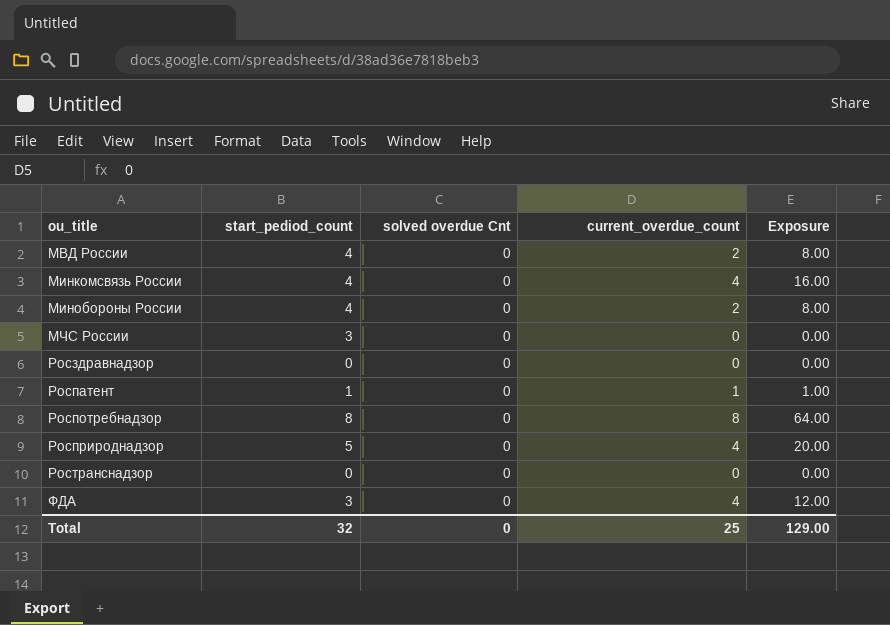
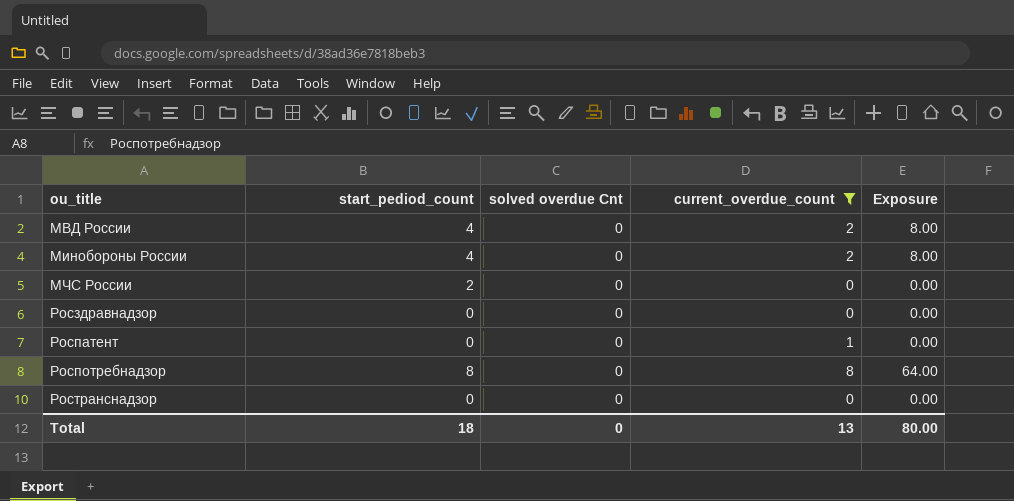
filter: none -> current_overdue_count != 4
МЧС России | start_pediod_count: 3 -> 2
Роспатент | start_pediod_count: 1 -> 0
Роспатент | Exposure: 1.00 -> 0.00
Total | start_pediod_count: 32 -> 18
Total | current_overdue_count: 25 -> 13
Total | Exposure: 129.00 -> 80.00

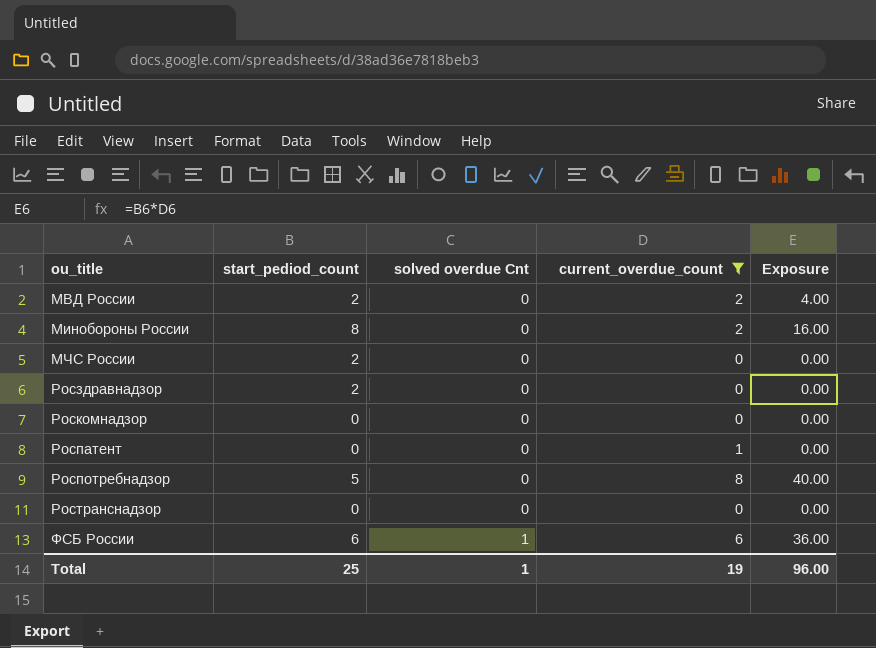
МВД России | start_pediod_count: 4 -> 2
МВД России | Exposure: 8.00 -> 4.00
Минобороны России | start_pediod_count: 4 -> 8
Минобороны России | Exposure: 8.00 -> 16.00
Росздравнадзор | start_pediod_count: 0 -> 2
row Роскомнадзор: none -> 0 | 0 | 0 | 0.00
Роспотребнадзор | start_pediod_count: 8 -> 5
Роспотребнадзор | Exposure: 64.00 -> 40.00
row ФСБ России: none -> 6 | 1 | 6 | 36.00
Total | start_pediod_count: 18 -> 25
Total | solved overdue Cnt: 0 -> 1
Total | current_overdue_count: 13 -> 19
Total | Exposure: 80.00 -> 96.00

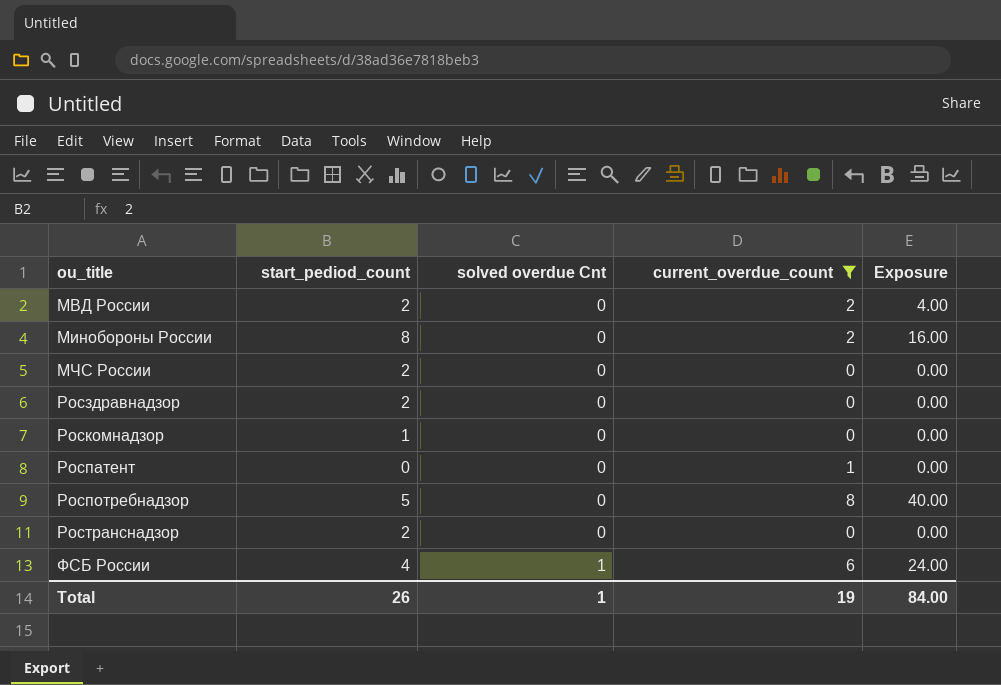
Роскомнадзор | start_pediod_count: 0 -> 1
Ространснадзор | start_pediod_count: 0 -> 2
ФСБ России | start_pediod_count: 6 -> 4
ФСБ России | Exposure: 36.00 -> 24.00
Total | start_pediod_count: 25 -> 26
Total | Exposure: 96.00 -> 84.00

